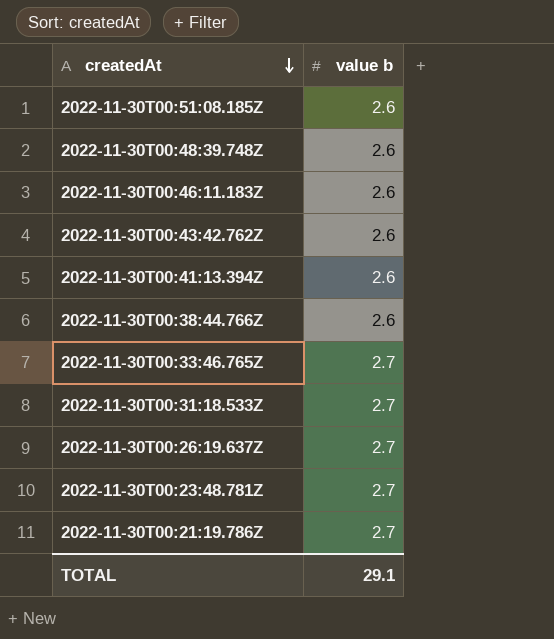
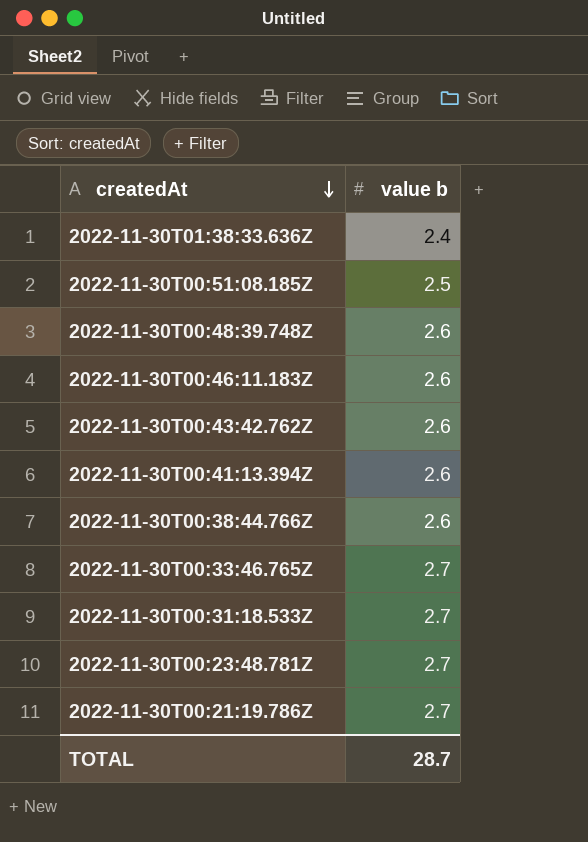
row 2022-11-30T00:26:19.637Z: 2.7 -> none
row 2022-11-30T01:38:33.636Z: none -> 2.4
2022-11-30T00:51:08.185Z | value b: 2.6 -> 2.5
TOTAL | value b: 29.1 -> 28.7

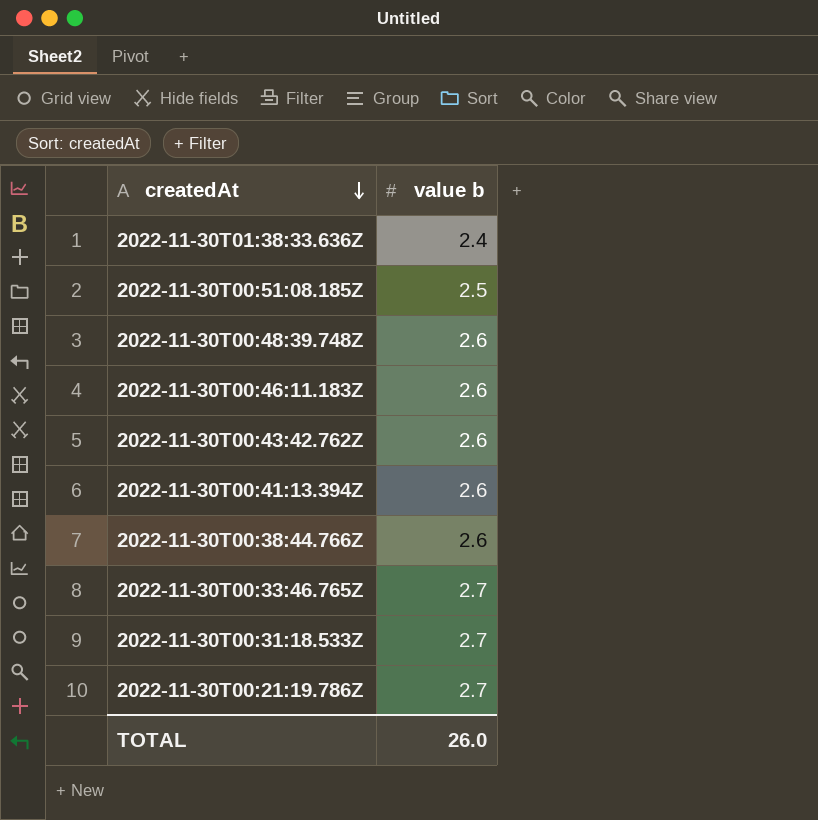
row 2022-11-30T00:23:48.781Z: 2.7 -> none
TOTAL | value b: 28.7 -> 26.0

